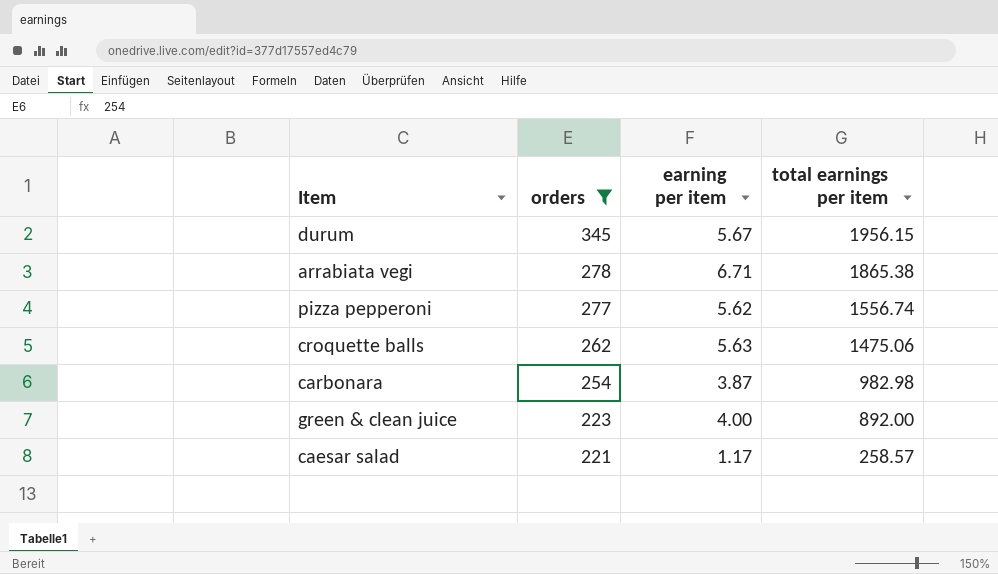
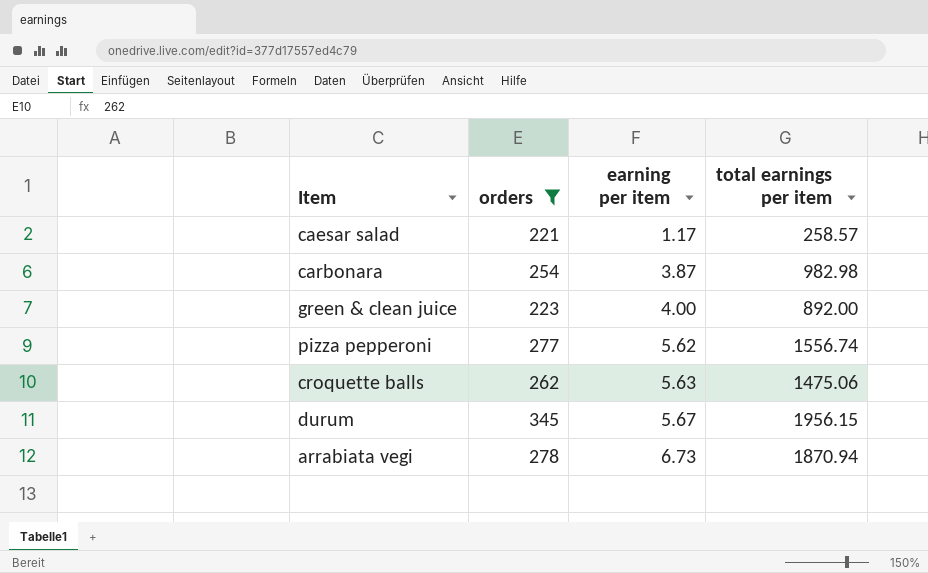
row order: orders descending -> earning per item ascending
arrabiata vegi | earning per item: 6.71 -> 6.73
arrabiata vegi | total earnings per item: 1865.38 -> 1870.94

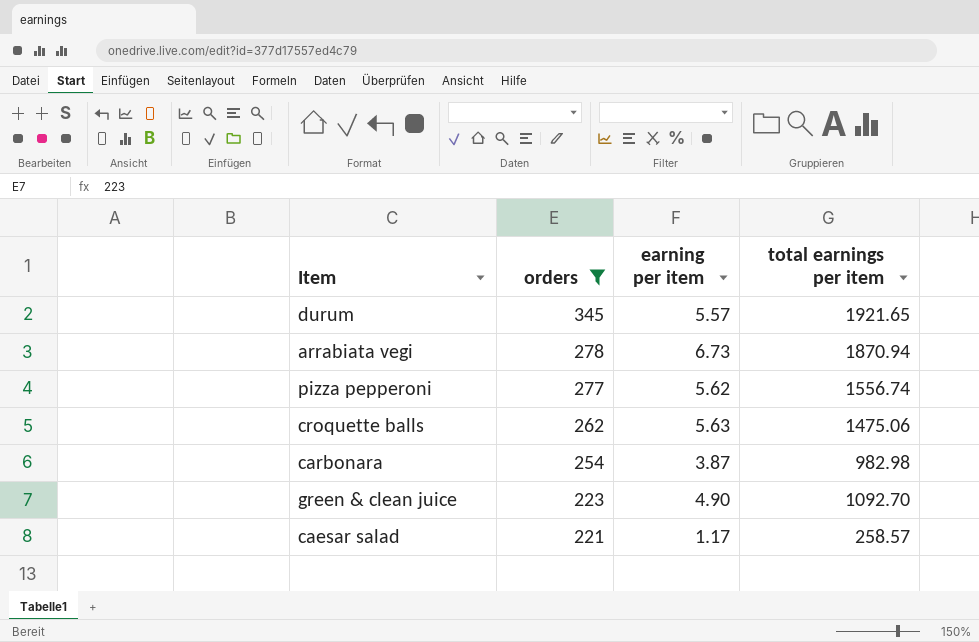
row order: earning per item ascending -> orders descending
durum | earning per item: 5.67 -> 5.57
durum | total earnings per item: 1956.15 -> 1921.65
green & clean juice | earning per item: 4.00 -> 4.90
green & clean juice | total earnings per item: 892.00 -> 1092.70

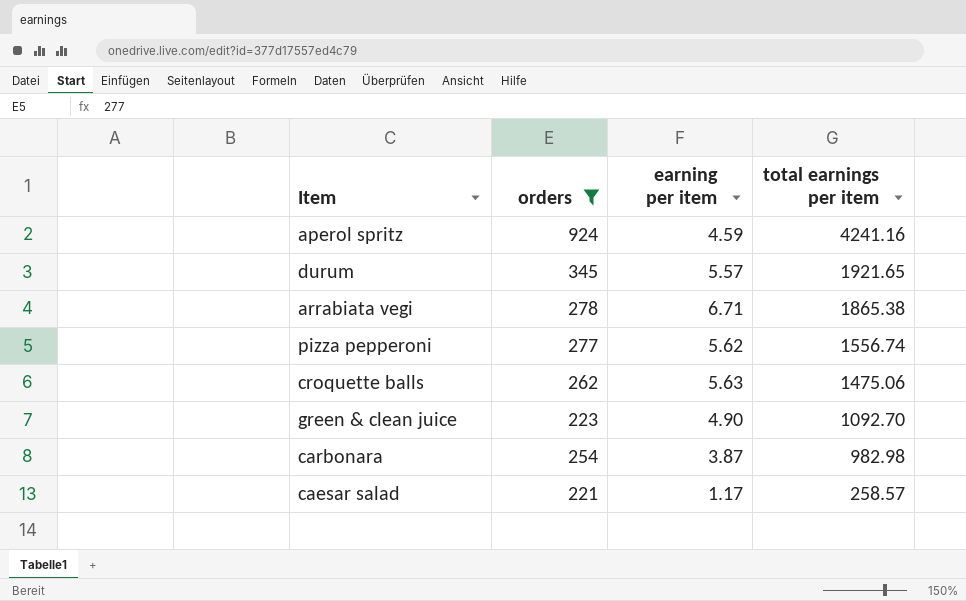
row order: orders descending -> total earnings per item descending
row aperol spritz: none -> 924 | 4.59 | 4241.16
arrabiata vegi | earning per item: 6.73 -> 6.71
arrabiata vegi | total earnings per item: 1870.94 -> 1865.38

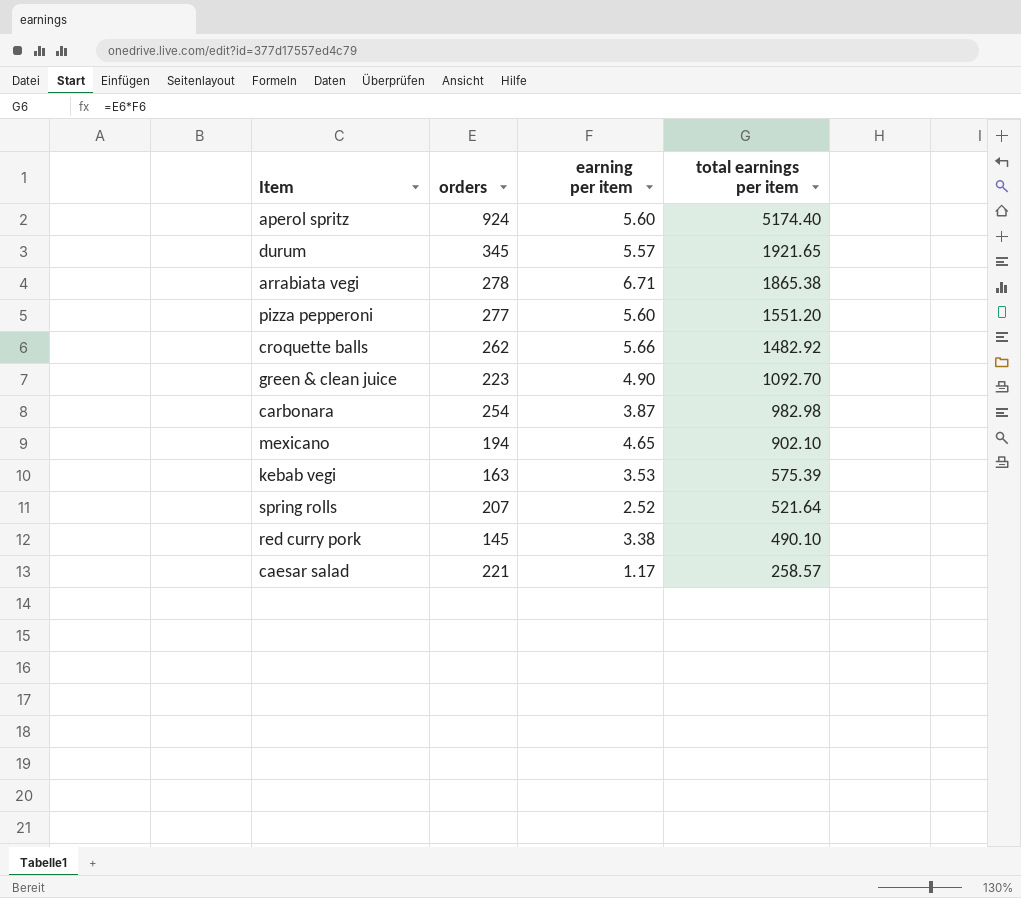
filter: orders >= 221 -> none
aperol spritz | earning per item: 4.59 -> 5.60
aperol spritz | total earnings per item: 4241.16 -> 5174.40
pizza pepperoni | earning per item: 5.62 -> 5.60
pizza pepperoni | total earnings per item: 1556.74 -> 1551.20
croquette balls | earning per item: 5.63 -> 5.66
croquette balls | total earnings per item: 1475.06 -> 1482.92

